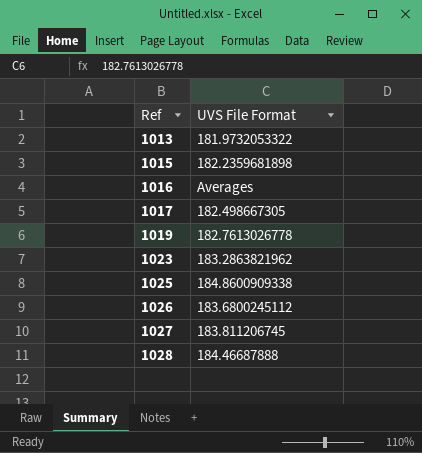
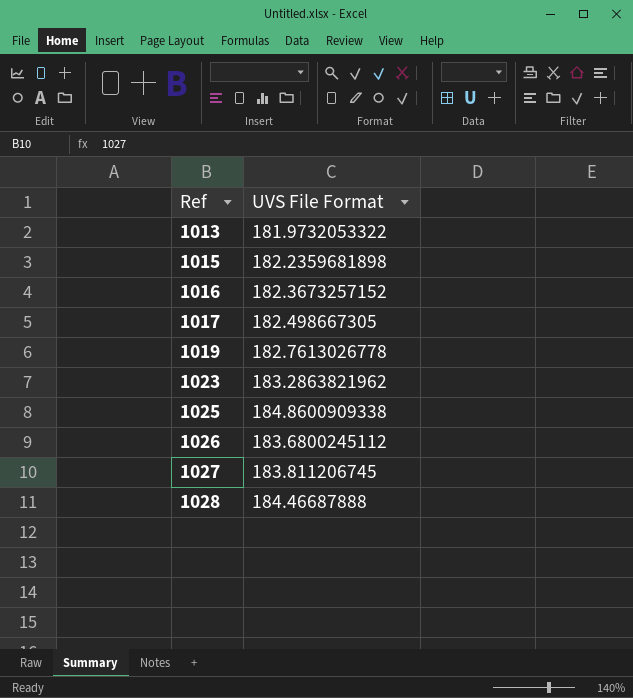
1016 | UVS File Format: Averages -> 182.3673257152

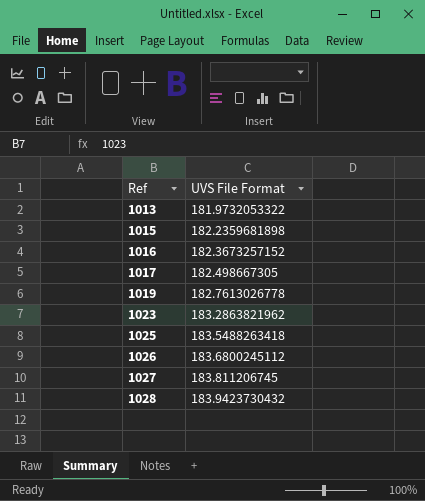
1025 | UVS File Format: 184.8600909338 -> 183.5488263418
1028 | UVS File Format: 184.46687888 -> 183.9423730432

